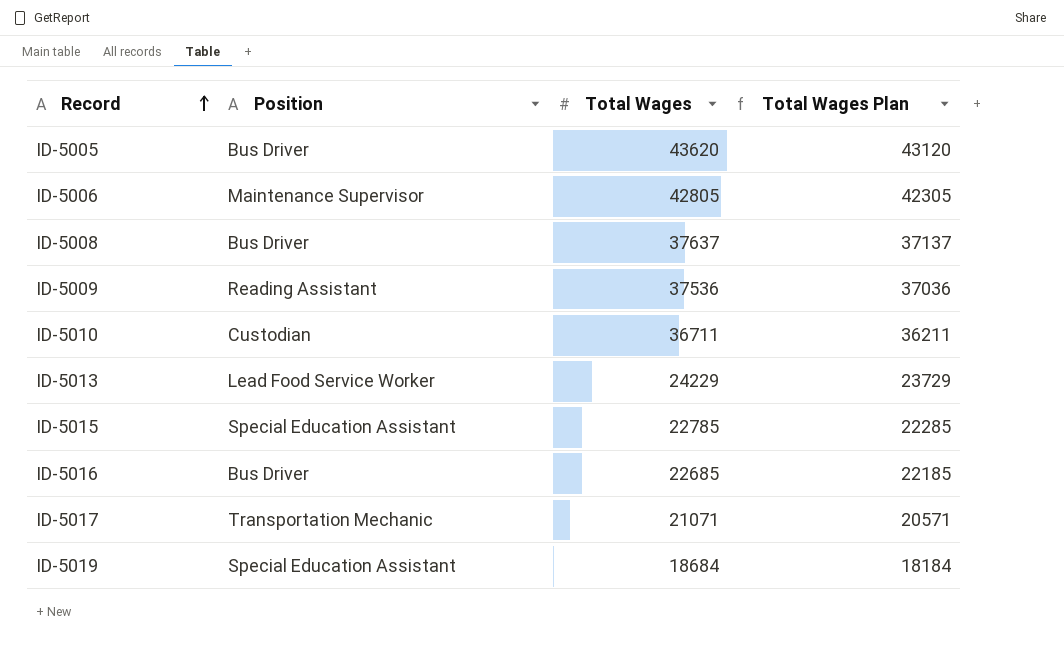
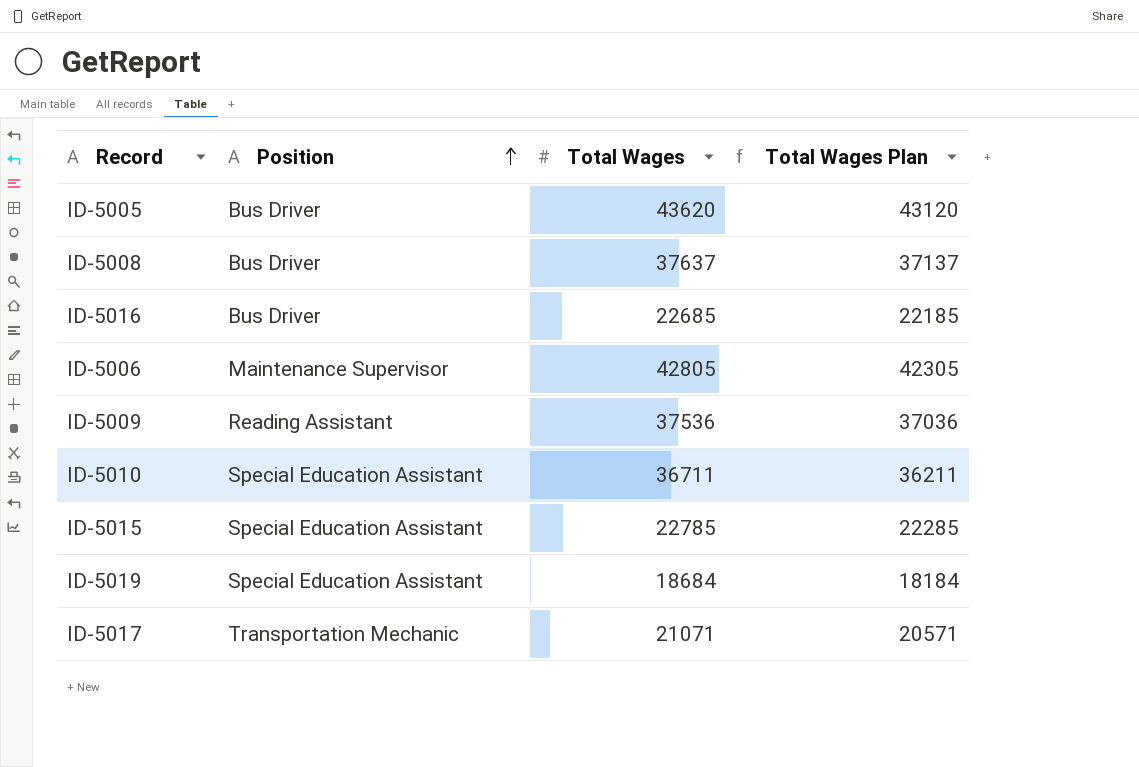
row order: Record ascending -> Position ascending
row ID-5013: Lead Food Service Worker | 24229 | 23729 -> none
ID-5010 | Position: Custodian -> Special Education Assistant

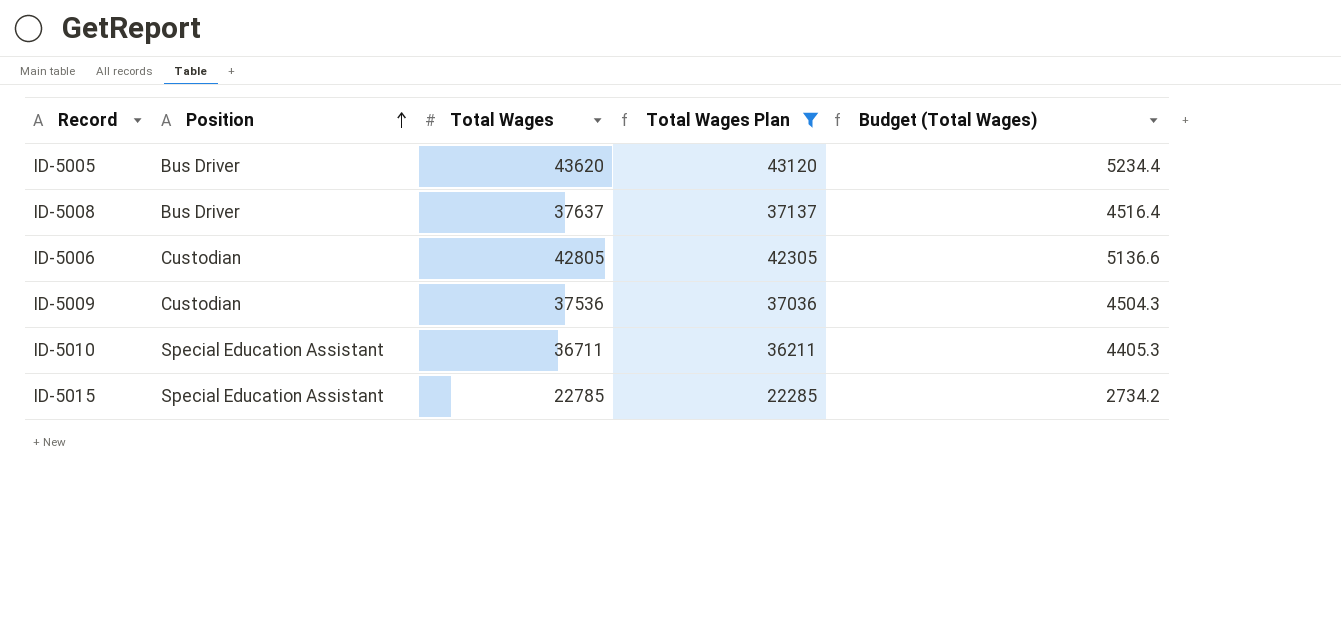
filter: none -> Total Wages Plan >= 22285
column Budget (Total Wages) | formula: none -> [Total Wages] * 0.12
ID-5006 | Position: Maintenance Supervisor -> Custodian
ID-5009 | Position: Reading Assistant -> Custodian

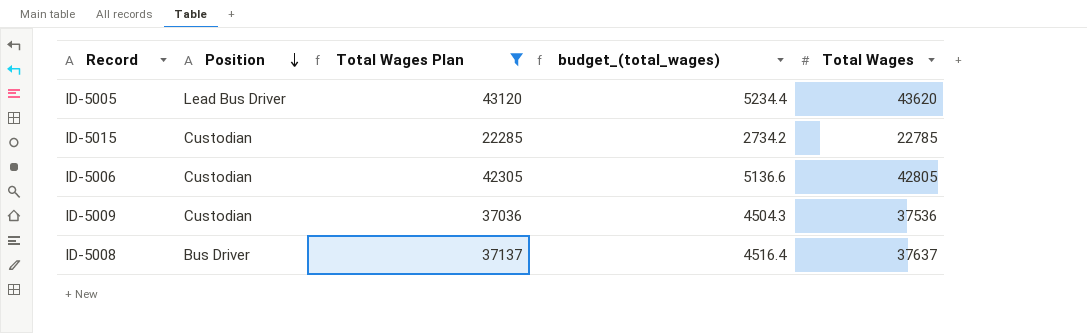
row order: Position ascending -> Position descending
column name: Budget (Total Wages) -> budget_(total_wages)
column Total Wages | position: 3 -> 5
row ID-5010: Special Education Assistant | 36711 | 36211 | 4405.3 -> none
ID-5005 | Position: Bus Driver -> Lead Bus Driver
ID-5015 | Position: Special Education Assistant -> Custodian

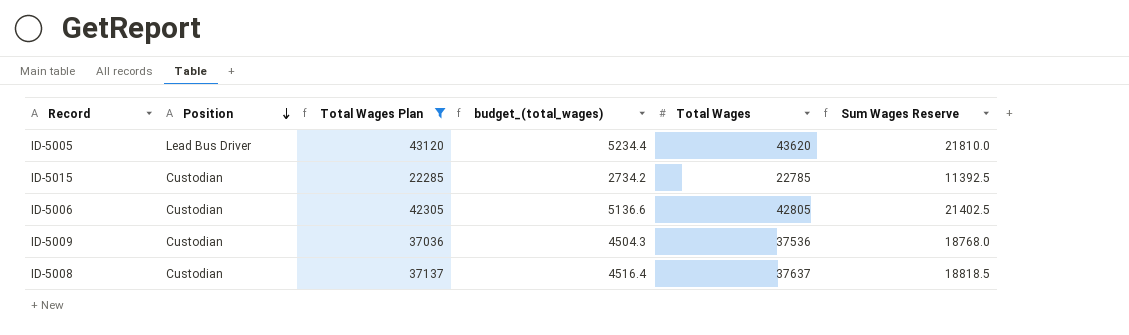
column Sum Wages Reserve | formula: none -> [Total Wages] * 0.5
ID-5008 | Position: Bus Driver -> Custodian

